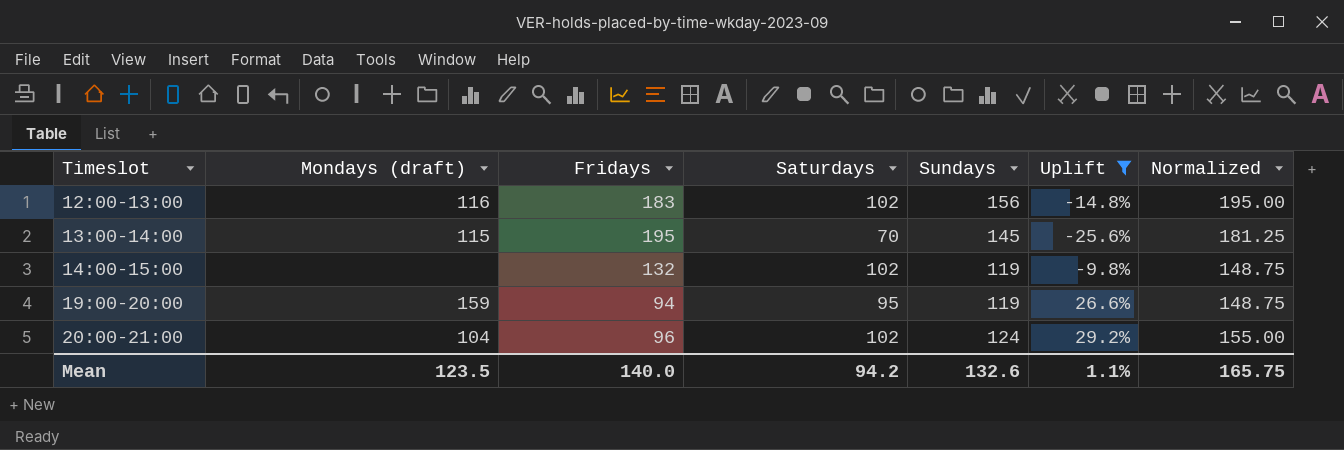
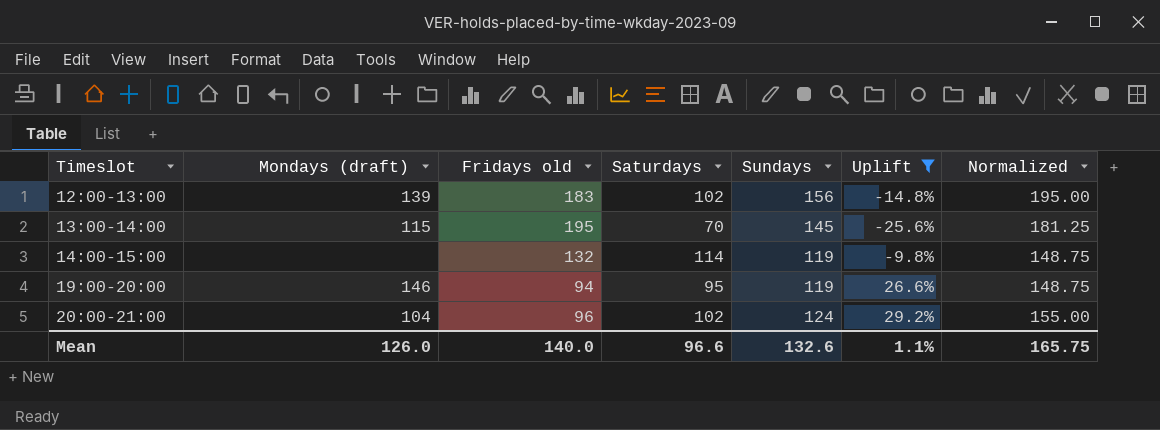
column name: Fridays -> Fridays old
12:00-13:00 | Mondays (draft): 116 -> 139
14:00-15:00 | Saturdays: 102 -> 114
19:00-20:00 | Mondays (draft): 159 -> 146
Mean | Mondays (draft): 123.5 -> 126.0
Mean | Saturdays: 94.2 -> 96.6

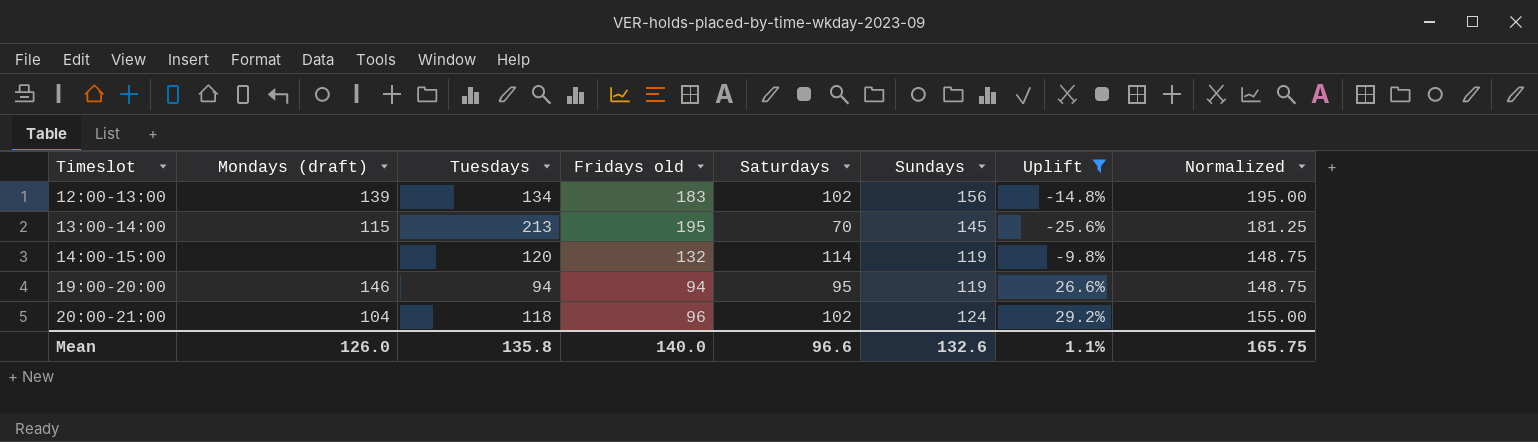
column Tuesdays | position: none -> 3

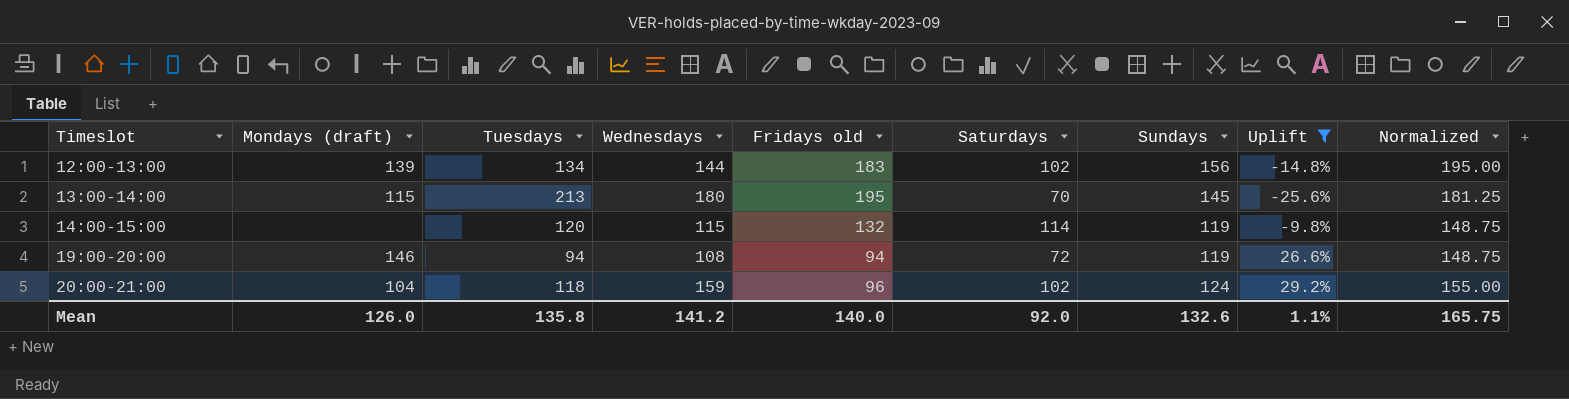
column Wednesdays | position: none -> 4
19:00-20:00 | Saturdays: 95 -> 72
Mean | Saturdays: 96.6 -> 92.0

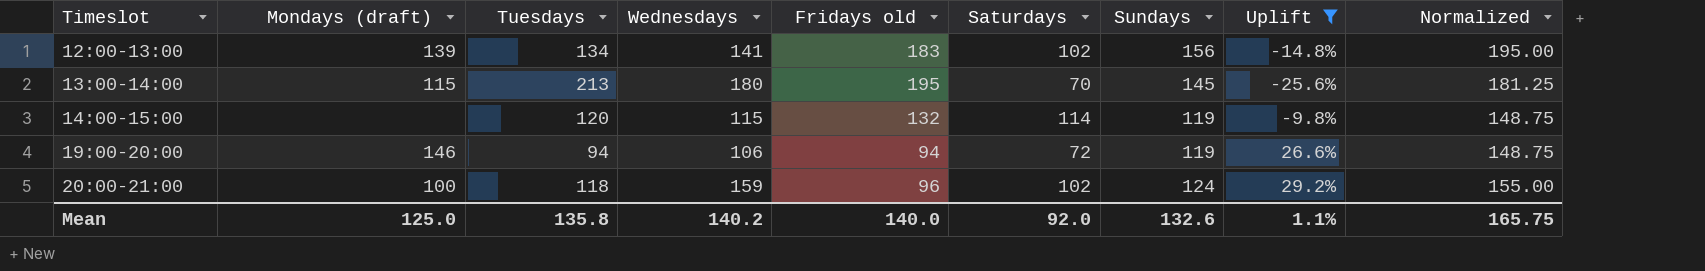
12:00-13:00 | Wednesdays: 144 -> 141
19:00-20:00 | Wednesdays: 108 -> 106
20:00-21:00 | Mondays (draft): 104 -> 100
Mean | Mondays (draft): 126.0 -> 125.0
Mean | Wednesdays: 141.2 -> 140.2

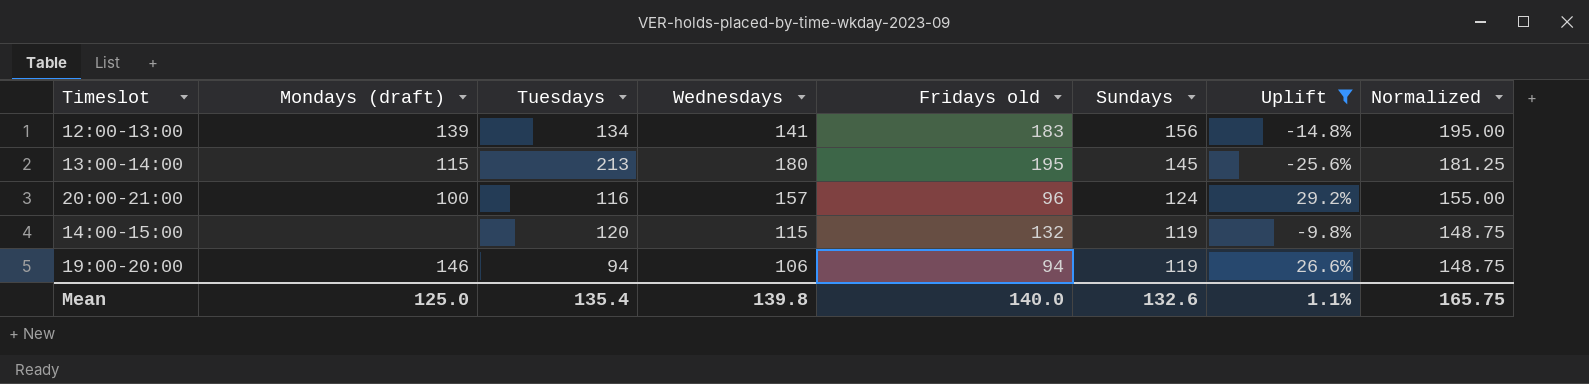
row order: Timeslot ascending -> Sundays descending
column Saturdays | position: 6 -> none
20:00-21:00 | Tuesdays: 118 -> 116
20:00-21:00 | Wednesdays: 159 -> 157
Mean | Tuesdays: 135.8 -> 135.4
Mean | Wednesdays: 140.2 -> 139.8

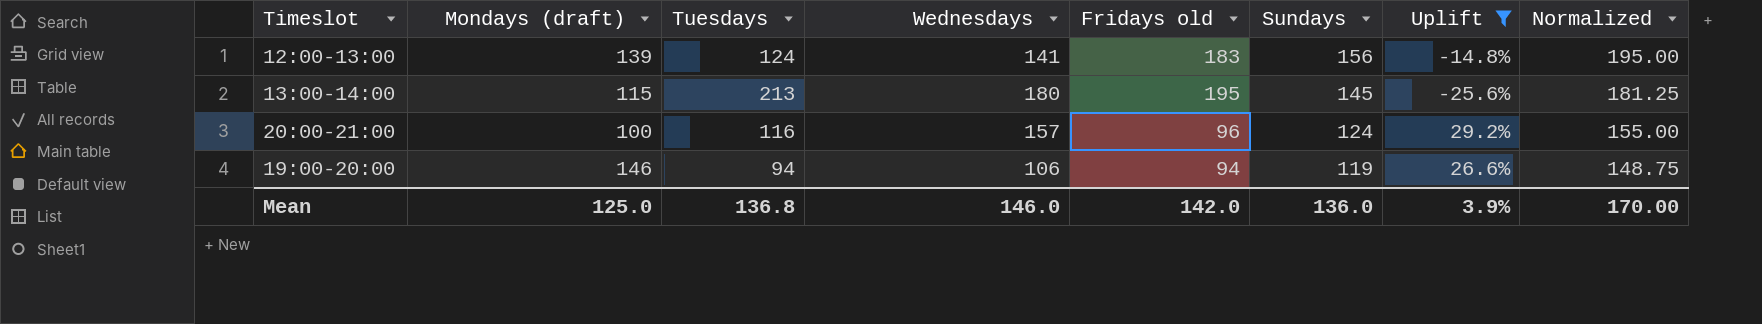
row 14:00-15:00: none | 120 | 115 | 132 | 119 | -9.8% | 148.75 -> none
12:00-13:00 | Tuesdays: 134 -> 124
Mean | Tuesdays: 135.4 -> 136.8
Mean | Wednesdays: 139.8 -> 146.0
Mean | Fridays old: 140.0 -> 142.0
Mean | Sundays: 132.6 -> 136.0
Mean | Uplift: 1.1% -> 3.9%
Mean | Normalized: 165.75 -> 170.00

